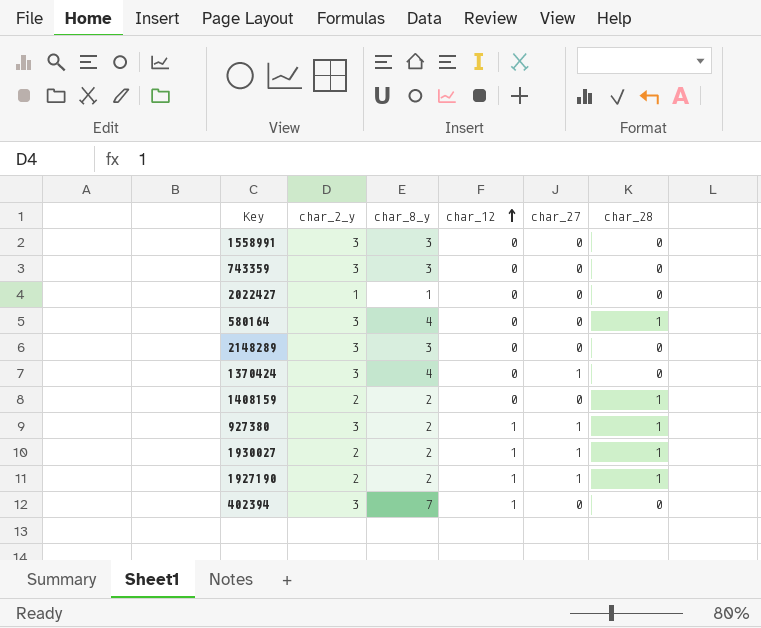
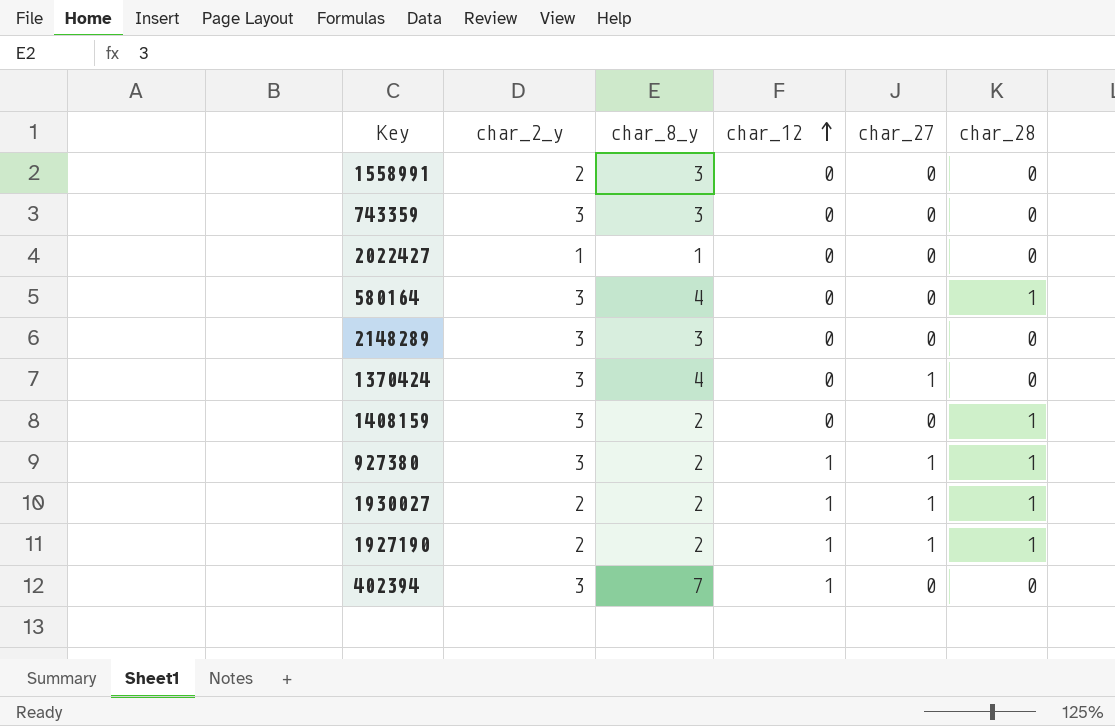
1558991 | char_2_y: 3 -> 2
1408159 | char_2_y: 2 -> 3

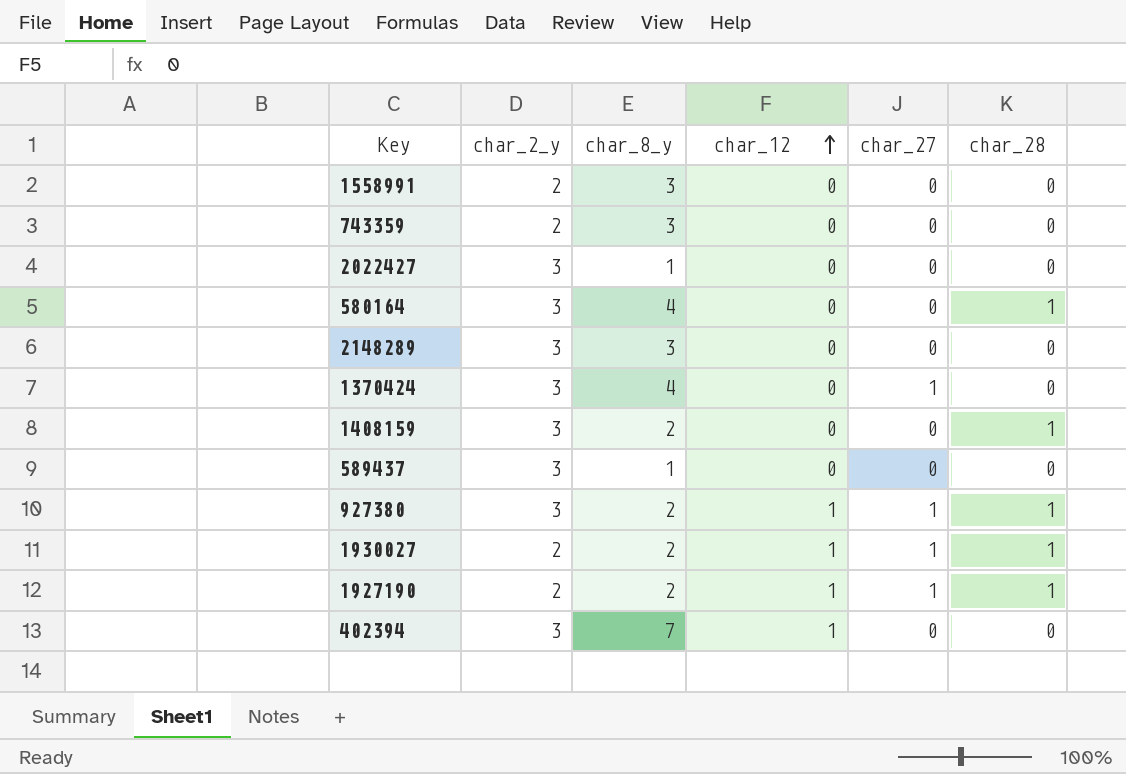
743359 | char_2_y: 3 -> 2
2022427 | char_2_y: 1 -> 3
row 589437: none -> 3 | 1 | 0 | 0 | 0

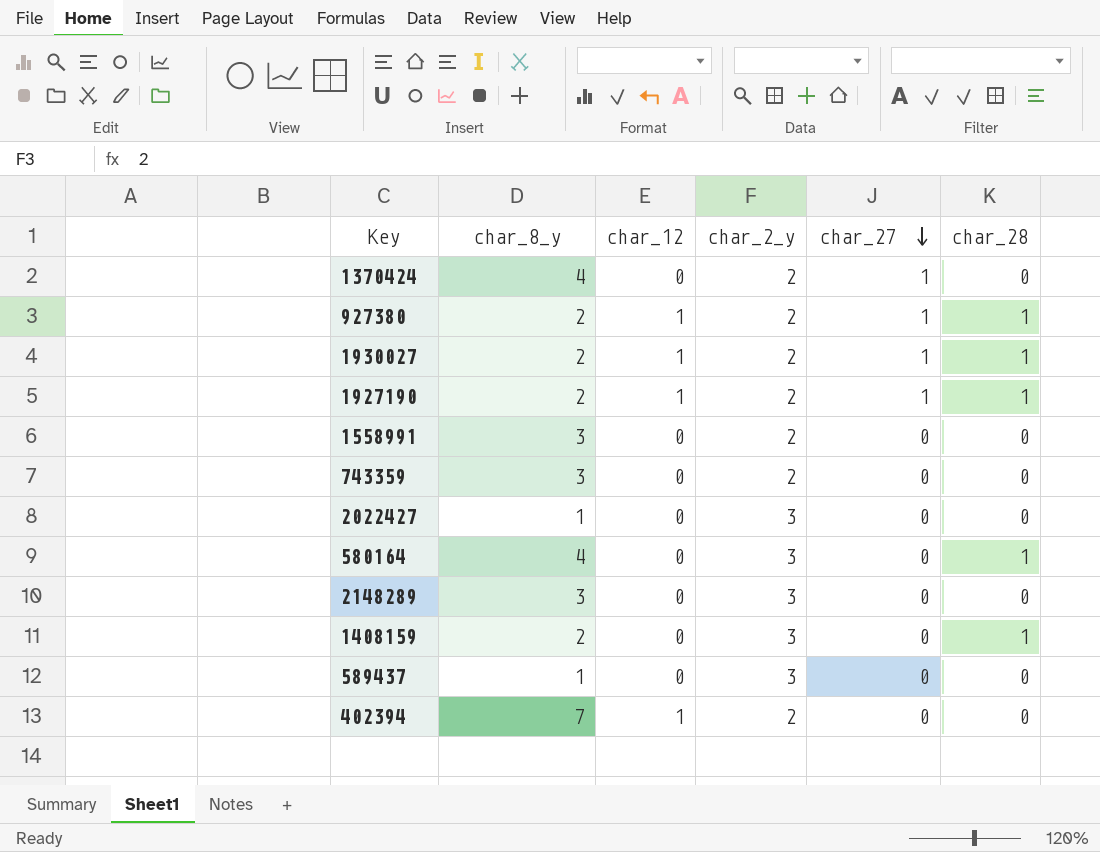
row order: char_12 ascending -> char_27 descending
column char_2_y | position: 2 -> 4
1370424 | char_2_y: 3 -> 2
927380 | char_2_y: 3 -> 2
402394 | char_2_y: 3 -> 2

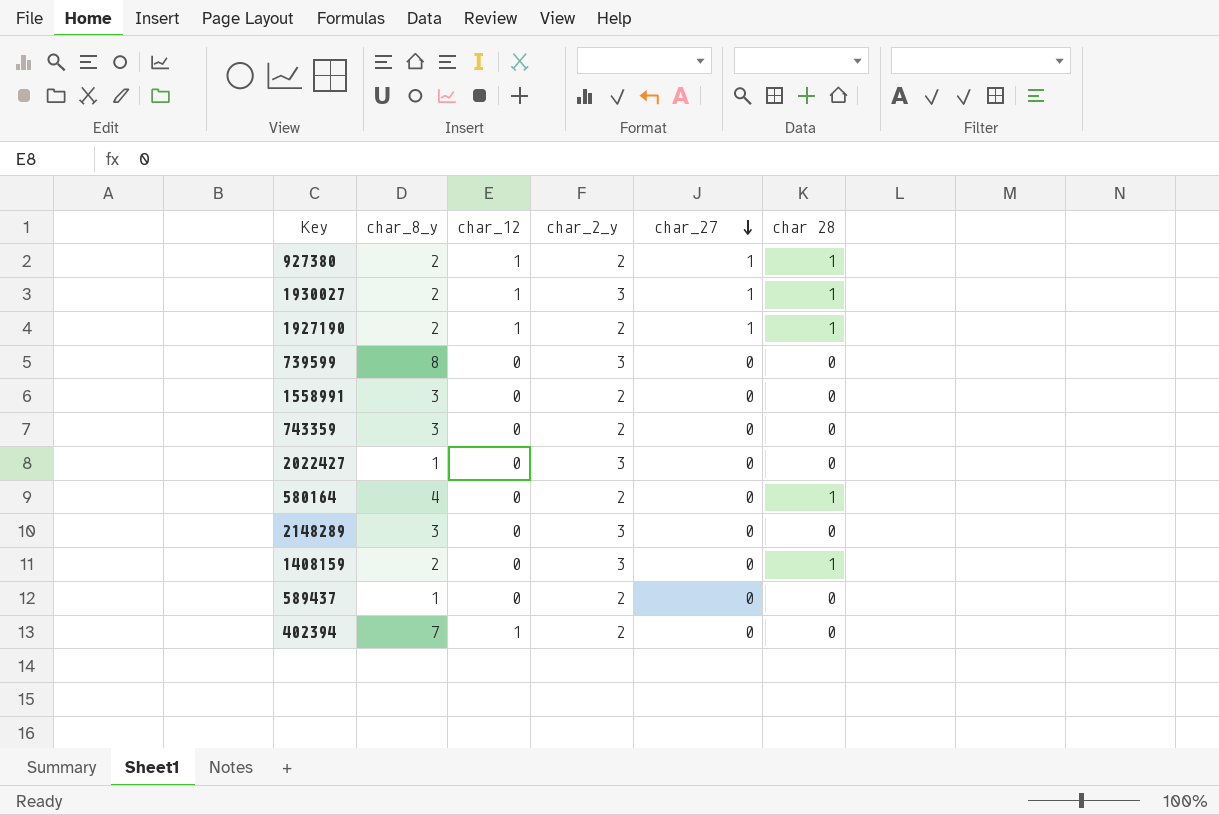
column name: char_28 -> char 28
row 1370424: 4 | 0 | 2 | 1 | 0 -> none
1930027 | char_2_y: 2 -> 3
row 739599: none -> 8 | 0 | 3 | 0 | 0
580164 | char_2_y: 3 -> 2
589437 | char_2_y: 3 -> 2

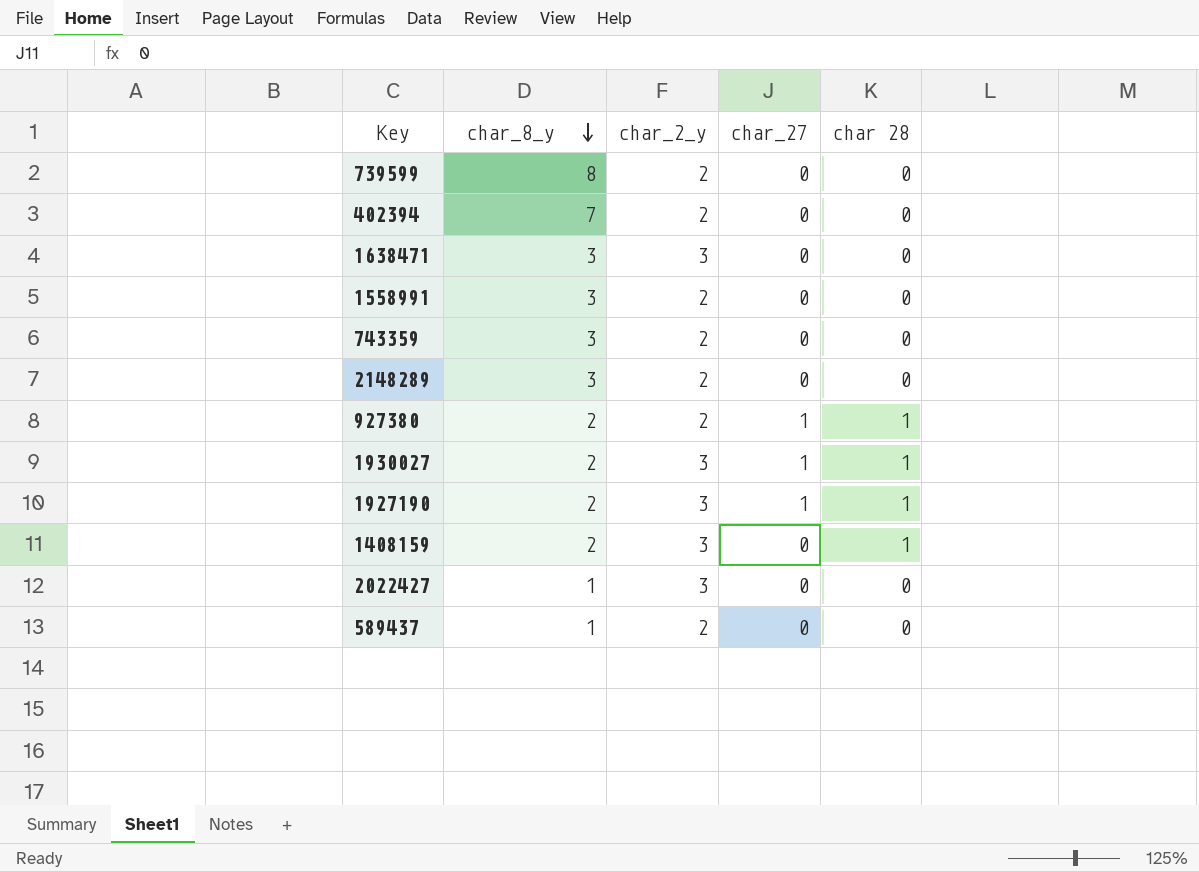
row order: char_27 descending -> char_8_y descending
column char_12 | position: 3 -> none
row 580164: 4 | 0 | 2 | 0 | 1 -> none
739599 | char_2_y: 3 -> 2
row 1638471: none -> 3 | 3 | 0 | 0
2148289 | char_2_y: 3 -> 2
1927190 | char_2_y: 2 -> 3

